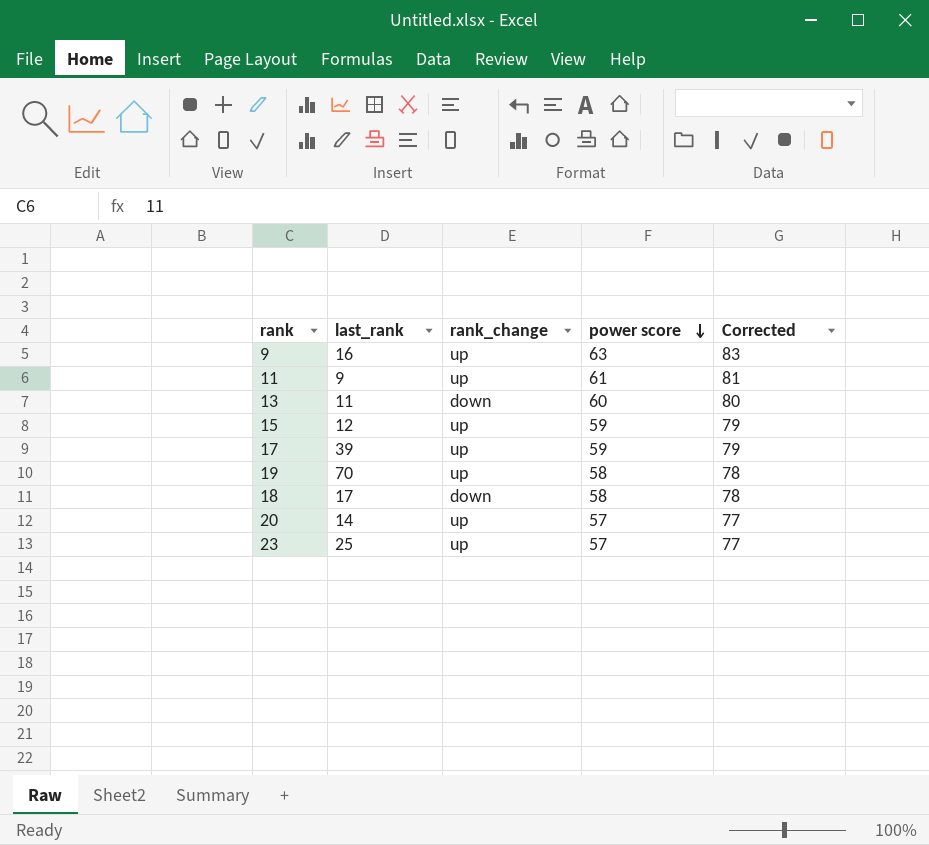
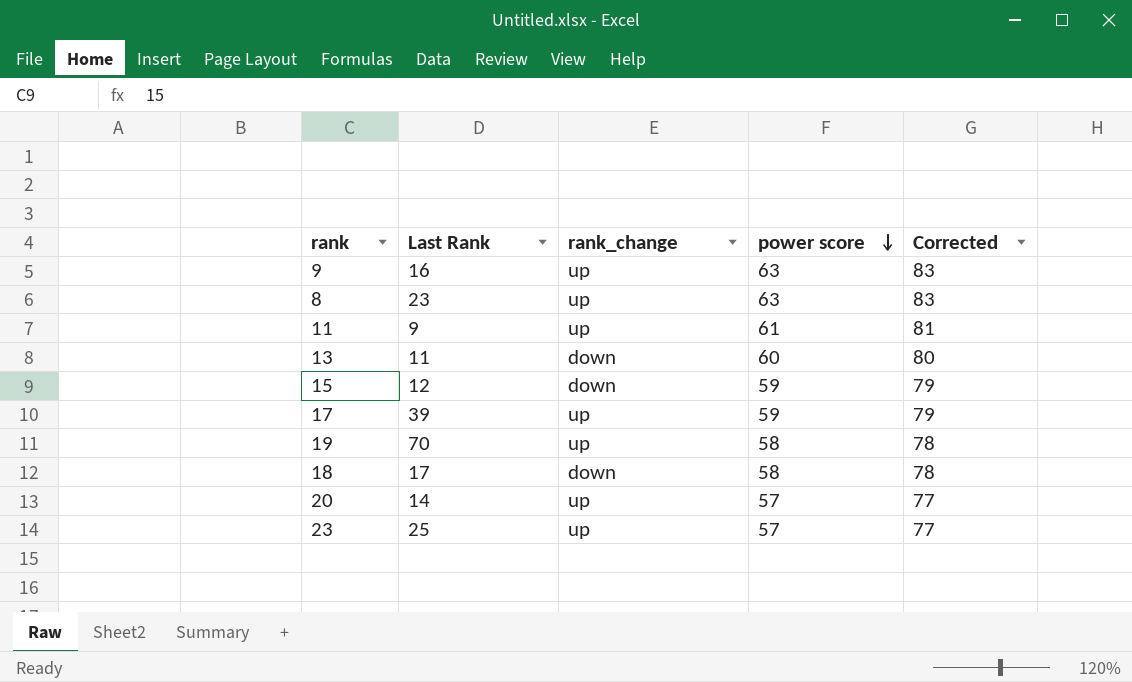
column name: last_rank -> Last Rank
row 8: none -> 23 | up | 63 | 83
15 | rank_change: up -> down

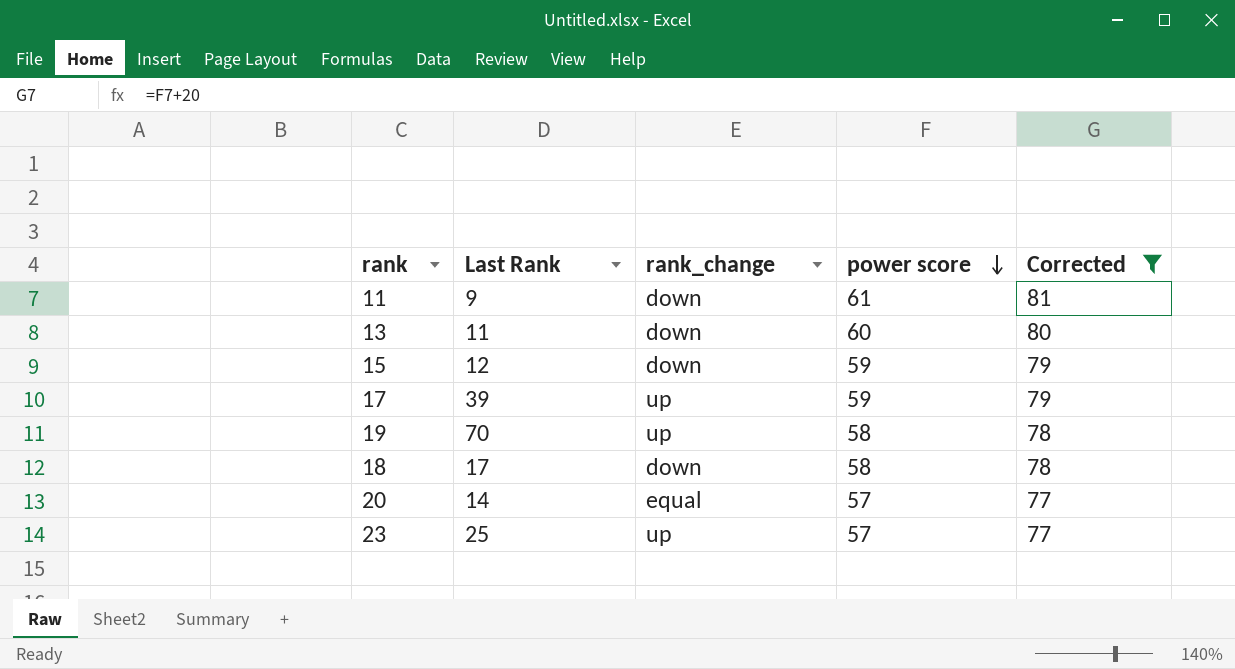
filter: none -> Corrected != 83
11 | rank_change: up -> down
20 | rank_change: up -> equal

